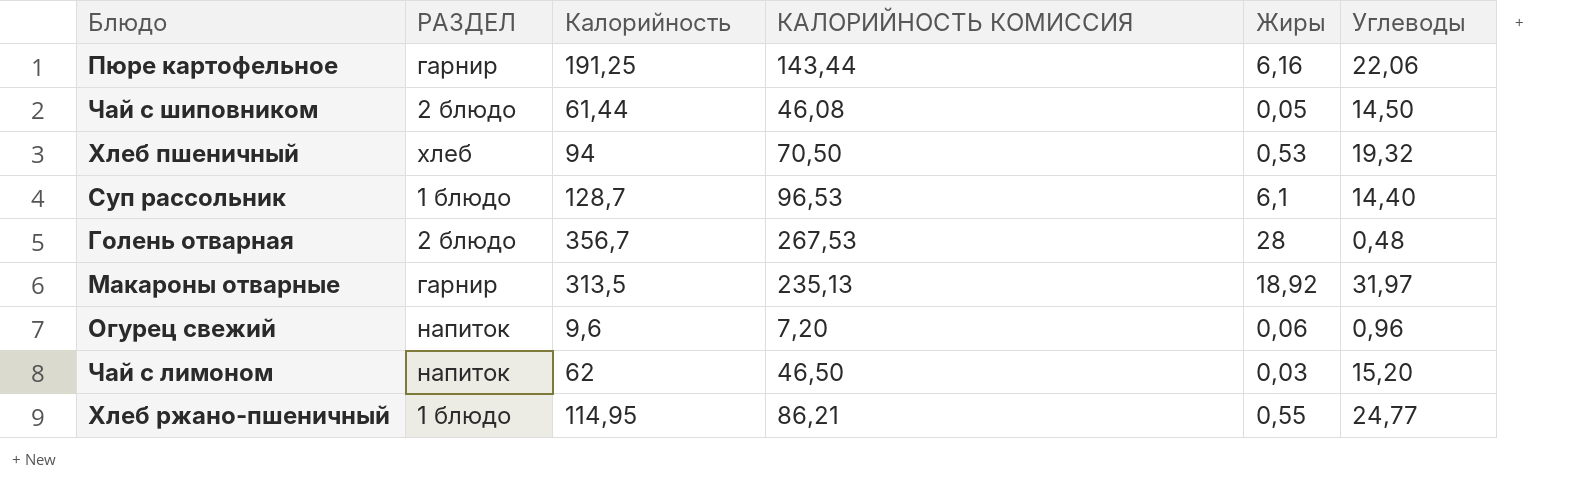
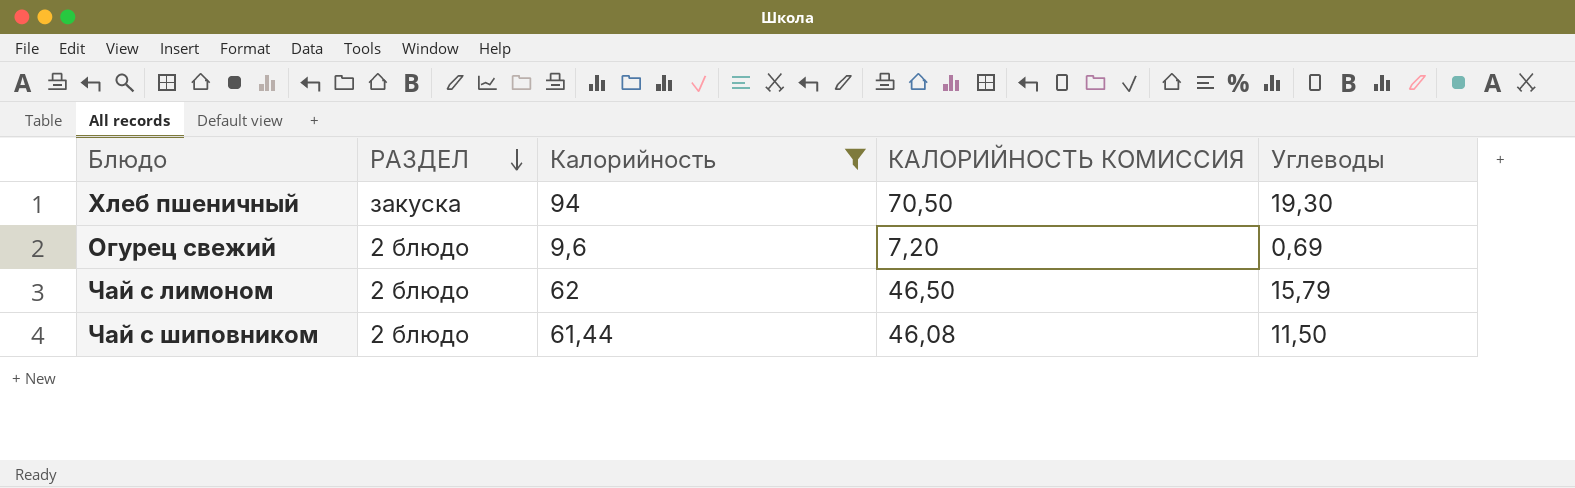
filter: none -> Калорийность <= 94
row order: none -> РАЗДЕЛ descending
column Жиры | position: 5 -> none
Хлеб пшеничный | РАЗДЕЛ: хлеб -> закуска
Хлеб пшеничный | Углеводы: 19,32 -> 19,30
Огурец свежий | РАЗДЕЛ: напиток -> 2 блюдо
Огурец свежий | Углеводы: 0,96 -> 0,69
Чай с лимоном | РАЗДЕЛ: напиток -> 2 блюдо
Чай с лимоном | Углеводы: 15,20 -> 15,79
Чай с шиповником | Углеводы: 14,50 -> 11,50

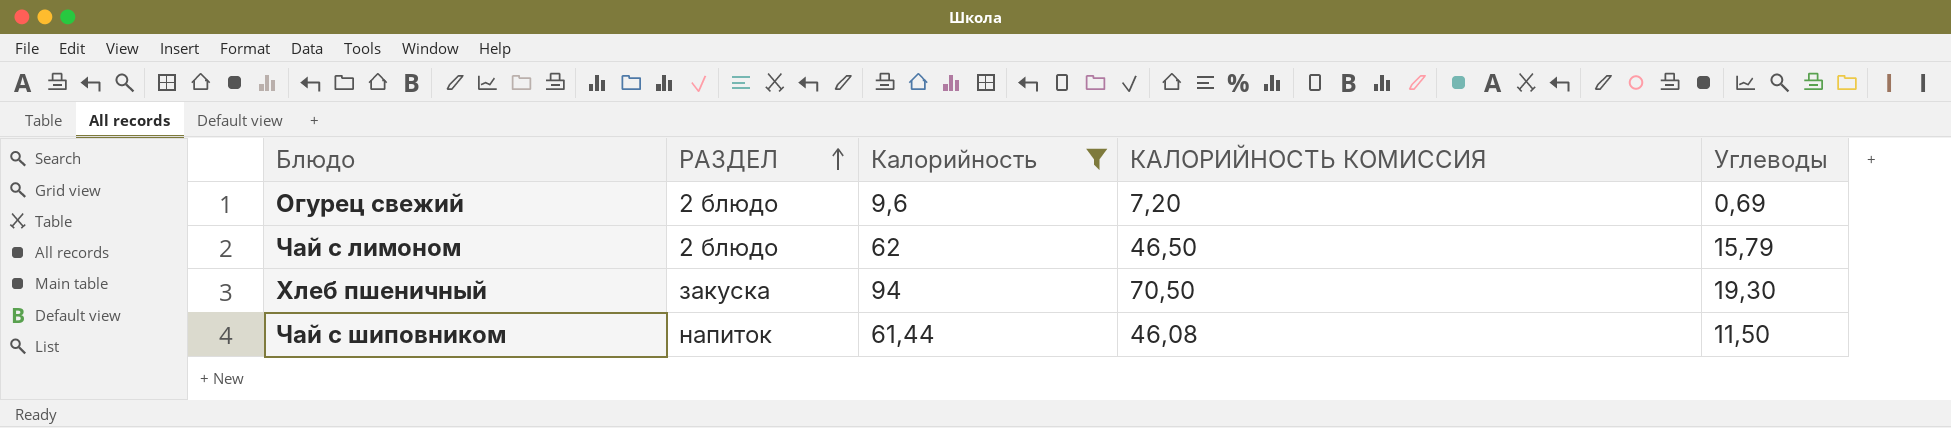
row order: РАЗДЕЛ descending -> РАЗДЕЛ ascending
Чай с шиповником | РАЗДЕЛ: 2 блюдо -> напиток

